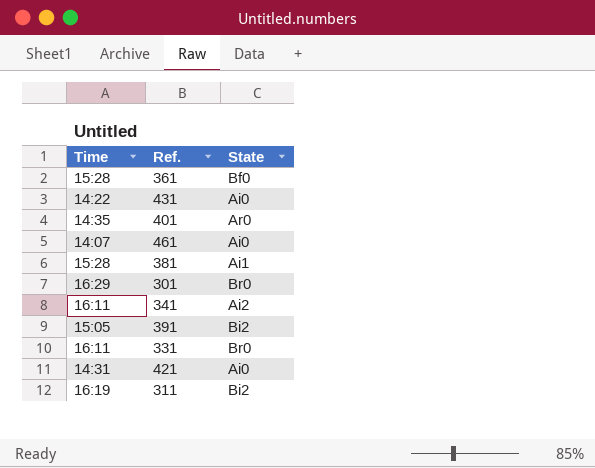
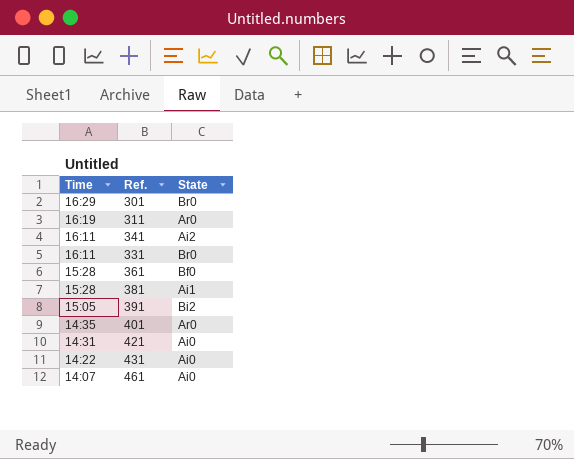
row order: none -> Time descending
311 | State: Bi2 -> Ar0

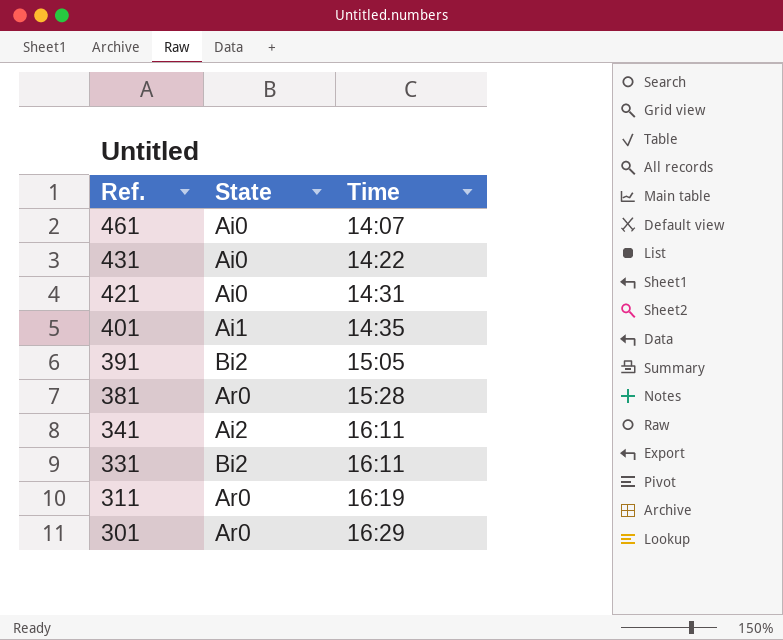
row order: Time descending -> Ref. descending
column Time | position: 1 -> 3
row 361: 15:28 | Bf0 -> none
401 | State: Ar0 -> Ai1
381 | State: Ai1 -> Ar0
331 | State: Br0 -> Bi2
301 | State: Br0 -> Ar0

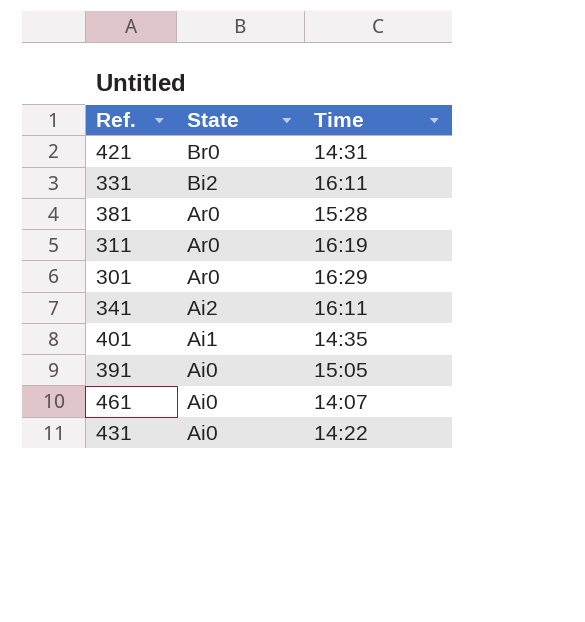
row order: Ref. descending -> State descending
421 | State: Ai0 -> Br0
391 | State: Bi2 -> Ai0

